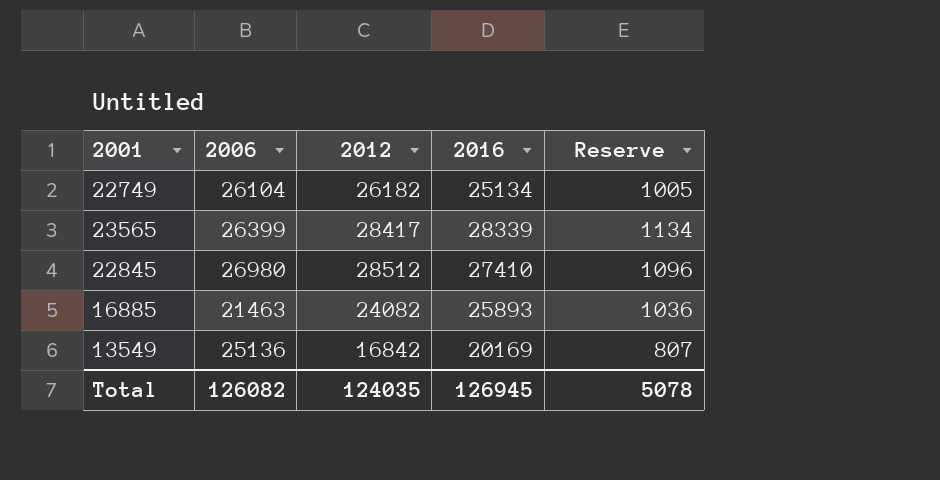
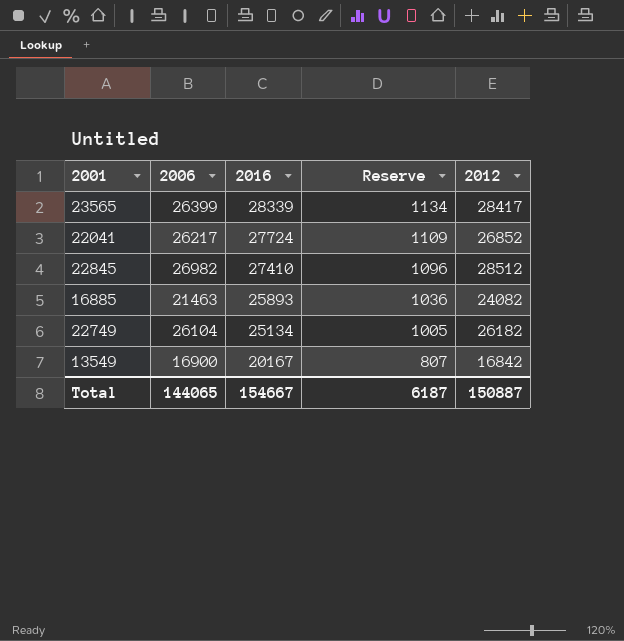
row order: none -> 2016 descending
column 2012 | position: 3 -> 5
row 22041: none -> 26217 | 27724 | 1109 | 26852
22845 | 2006: 26980 -> 26982
13549 | 2006: 25136 -> 16900
13549 | 2016: 20169 -> 20167
Total | 2006: 126082 -> 144065
Total | 2016: 126945 -> 154667
Total | Reserve: 5078 -> 6187
Total | 2012: 124035 -> 150887

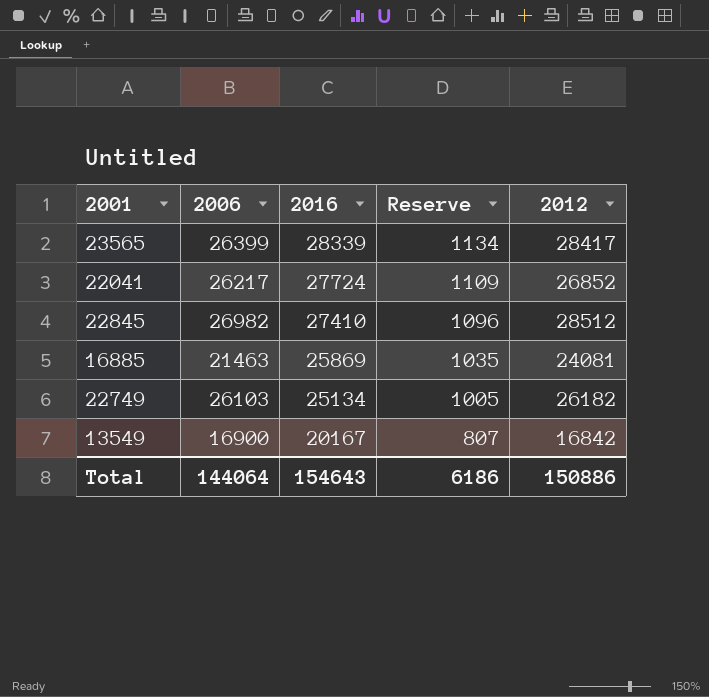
16885 | 2016: 25893 -> 25869
16885 | Reserve: 1036 -> 1035
16885 | 2012: 24082 -> 24081
22749 | 2006: 26104 -> 26103
Total | 2006: 144065 -> 144064
Total | 2016: 154667 -> 154643
Total | Reserve: 6187 -> 6186
Total | 2012: 150887 -> 150886

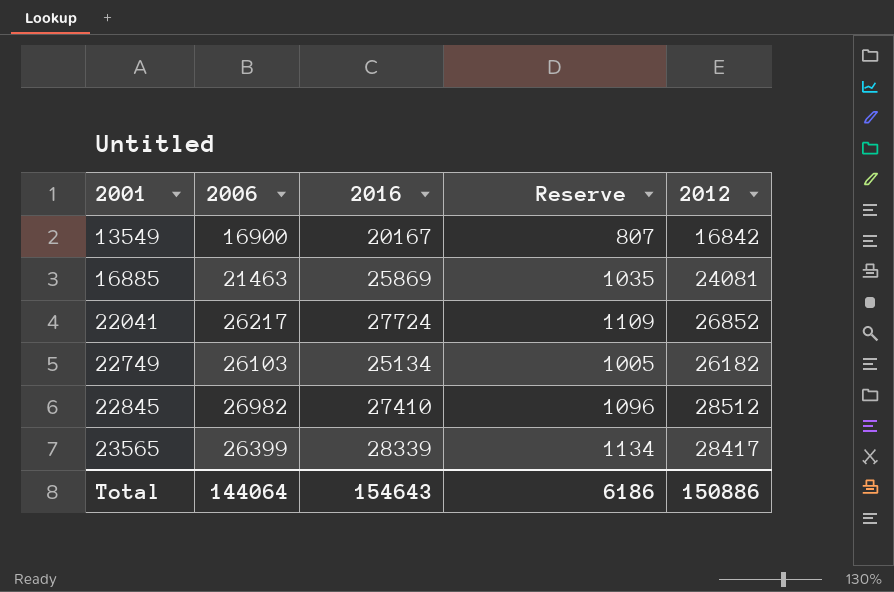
row order: 2016 descending -> 2001 ascending

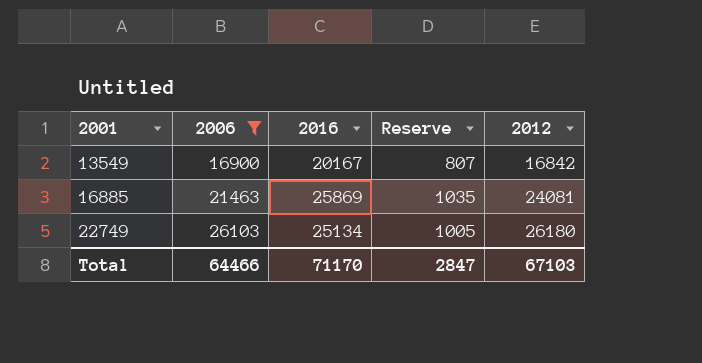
filter: none -> 2006 <= 26103
22749 | 2012: 26182 -> 26180
Total | 2006: 144064 -> 64466
Total | 2016: 154643 -> 71170
Total | Reserve: 6186 -> 2847
Total | 2012: 150886 -> 67103

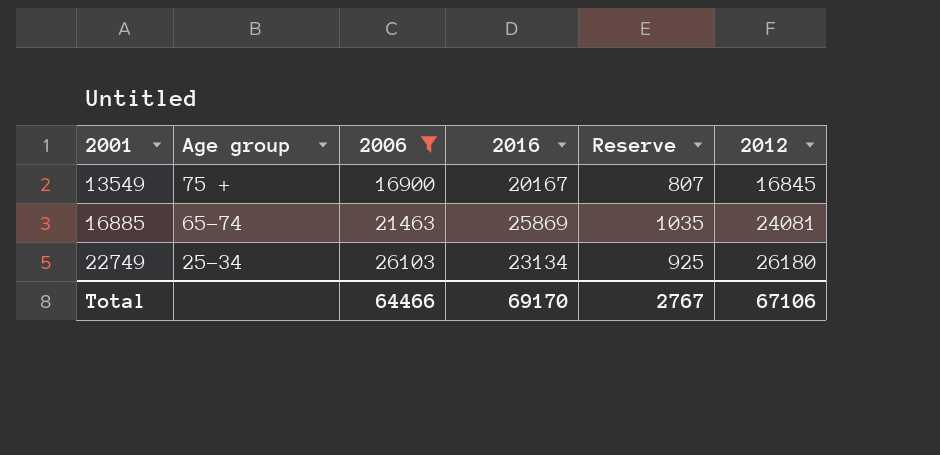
column Age group | position: none -> 2
13549 | 2012: 16842 -> 16845
22749 | 2016: 25134 -> 23134
22749 | Reserve: 1005 -> 925
Total | 2016: 71170 -> 69170
Total | Reserve: 2847 -> 2767
Total | 2012: 67103 -> 67106

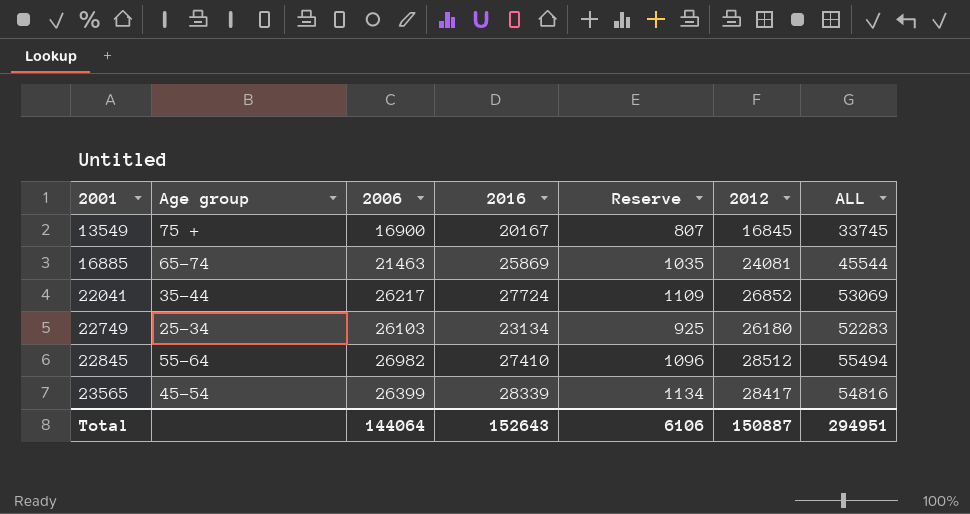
filter: 2006 <= 26103 -> none
column ALL | formula: none -> [2006] + [2012]
Total | 2006: 64466 -> 144064
Total | 2016: 69170 -> 152643
Total | Reserve: 2767 -> 6106
Total | 2012: 67106 -> 150887

